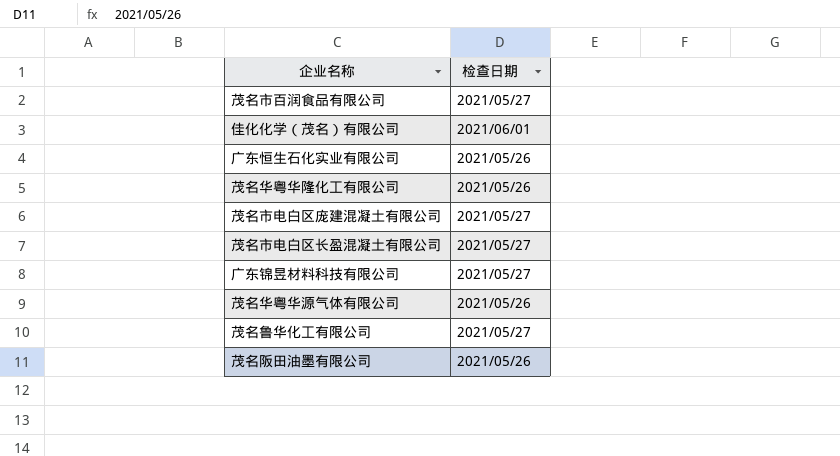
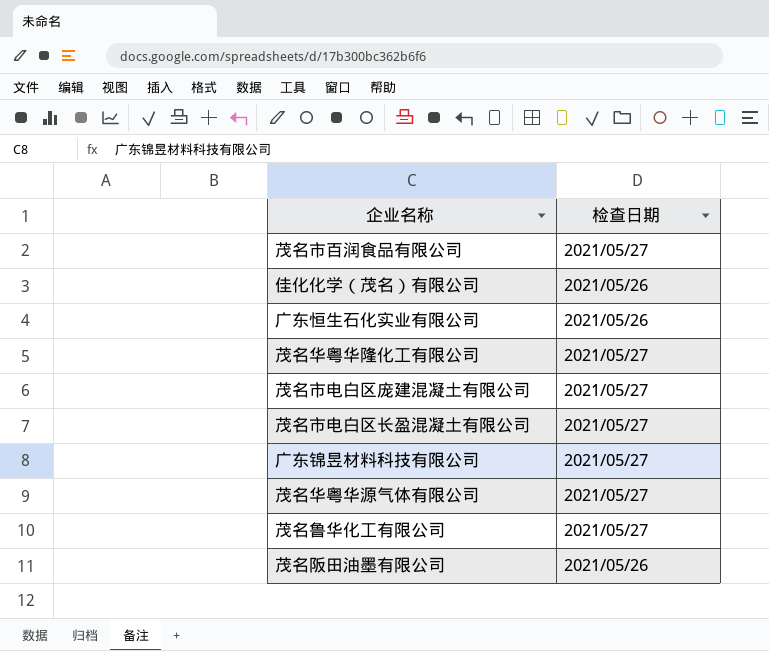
佳化化学（茂名）有限公司 | 检查日期: 2021/06/01 -> 2021/05/26
茂名华粤华隆化工有限公司 | 检查日期: 2021/05/26 -> 2021/05/27
茂名华粤华源气体有限公司 | 检查日期: 2021/05/26 -> 2021/05/27

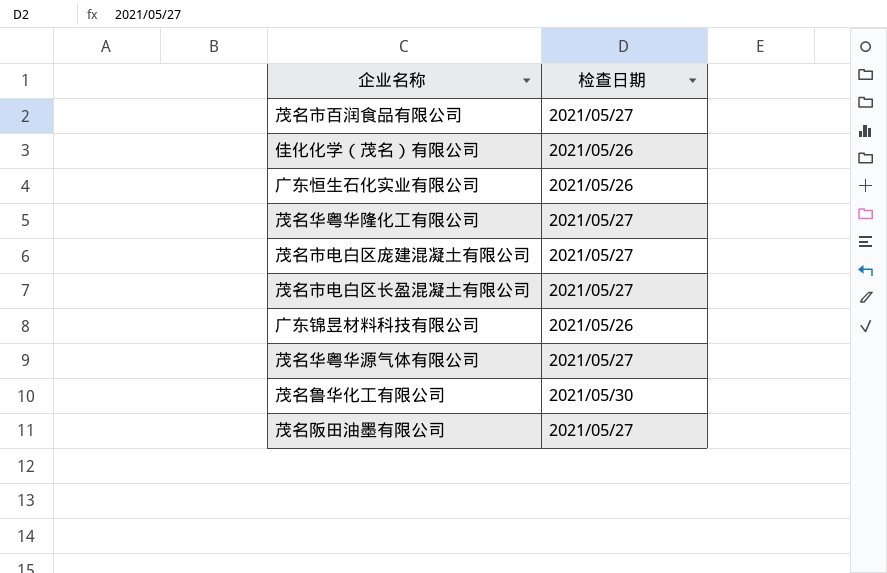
广东锦昱材料科技有限公司 | 检查日期: 2021/05/27 -> 2021/05/26
茂名鲁华化工有限公司 | 检查日期: 2021/05/27 -> 2021/05/30
茂名阪田油墨有限公司 | 检查日期: 2021/05/26 -> 2021/05/27

